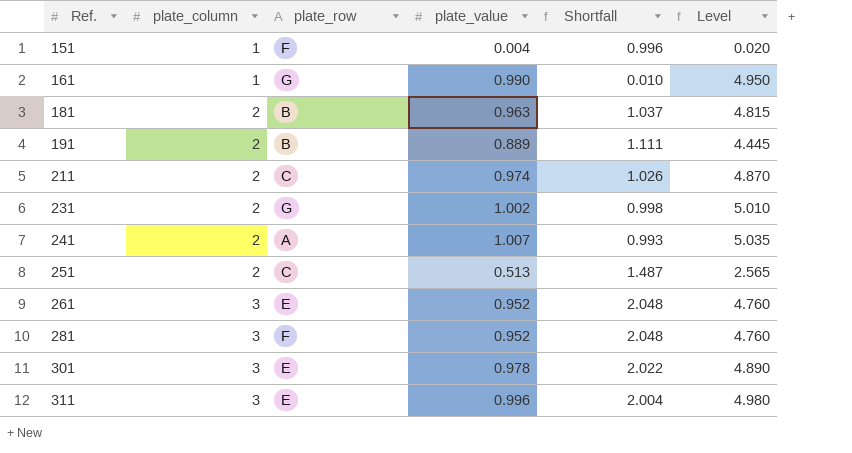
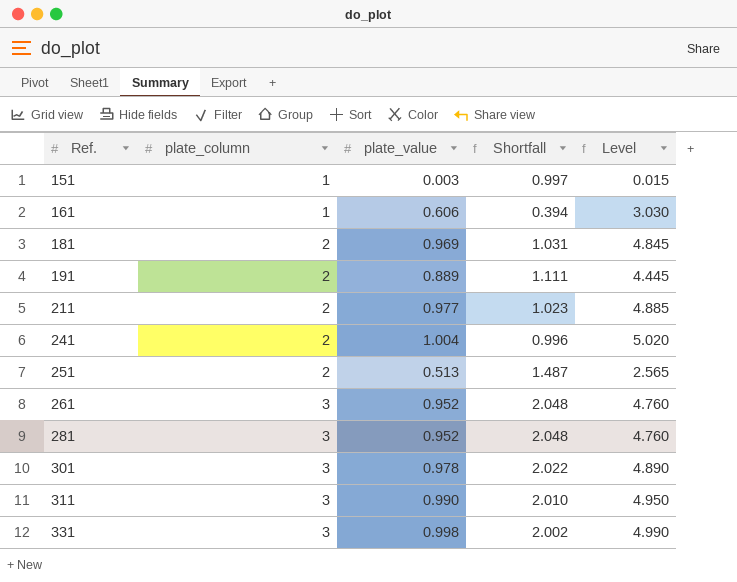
column plate_row | position: 3 -> none
row 231: 2 | G | 1.002 | 0.998 | 5.010 -> none
151 | plate_value: 0.004 -> 0.003
151 | Shortfall: 0.996 -> 0.997
151 | Level: 0.020 -> 0.015
161 | plate_value: 0.990 -> 0.606
161 | Shortfall: 0.010 -> 0.394
161 | Level: 4.950 -> 3.030
181 | plate_value: 0.963 -> 0.969
181 | Shortfall: 1.037 -> 1.031
181 | Level: 4.815 -> 4.845
211 | plate_value: 0.974 -> 0.977
211 | Shortfall: 1.026 -> 1.023
211 | Level: 4.870 -> 4.885
241 | plate_value: 1.007 -> 1.004
241 | Shortfall: 0.993 -> 0.996
241 | Level: 5.035 -> 5.020
311 | plate_value: 0.996 -> 0.990
311 | Shortfall: 2.004 -> 2.010
311 | Level: 4.980 -> 4.950
row 331: none -> 3 | 0.998 | 2.002 | 4.990

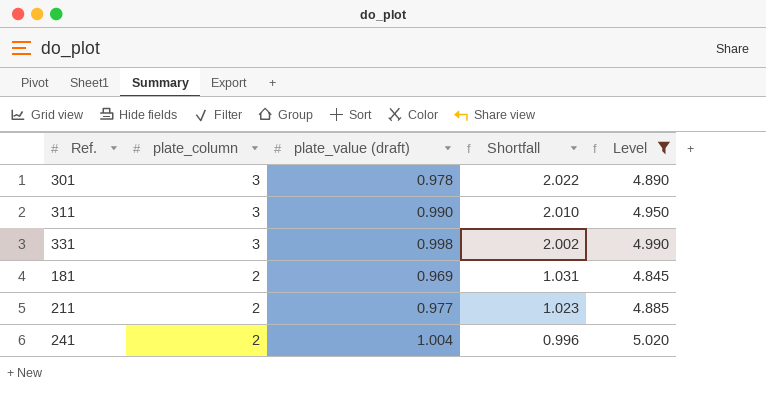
filter: none -> Level >= 4.845
row order: Ref. ascending -> plate_column descending
column name: plate_value -> plate_value (draft)

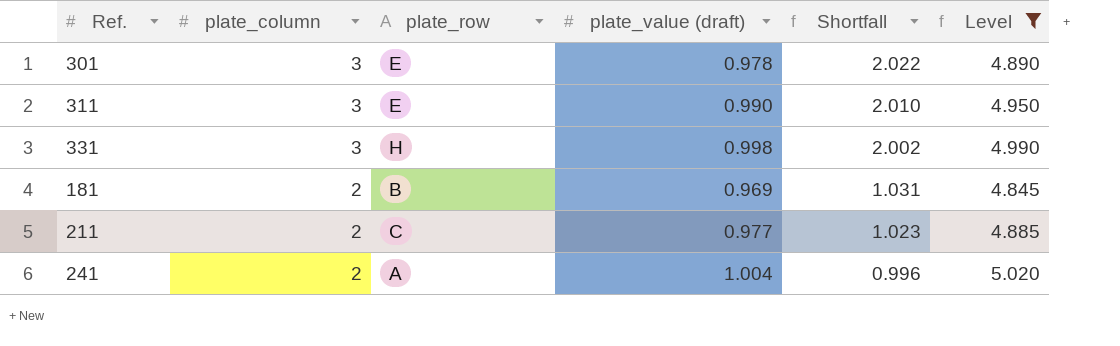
column plate_row | position: none -> 3

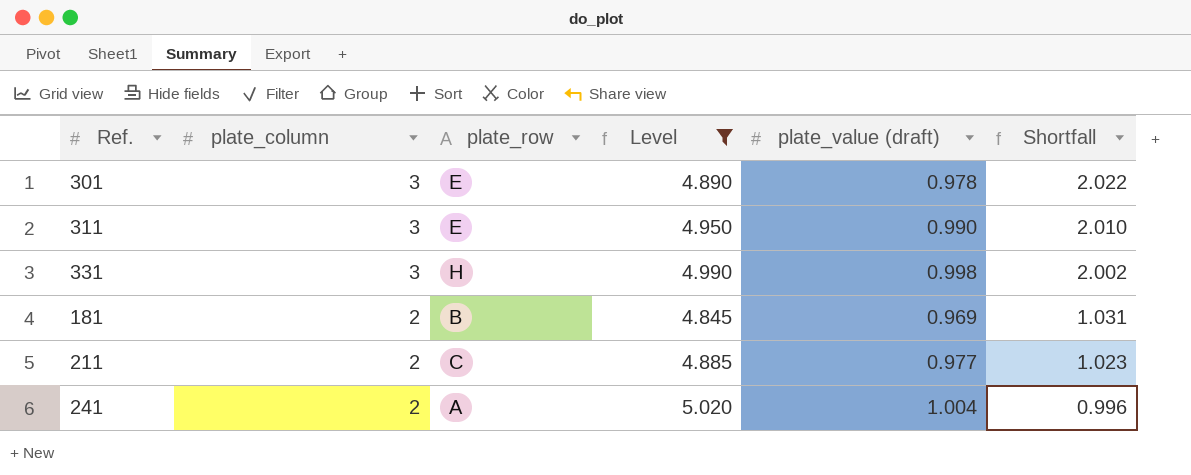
column Level | position: 6 -> 4

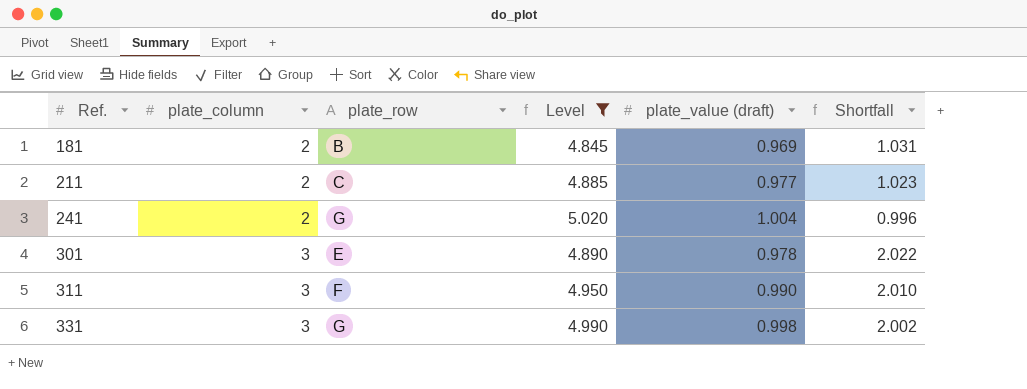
row order: plate_column descending -> Ref. ascending
241 | plate_row: A -> G
311 | plate_row: E -> F
331 | plate_row: H -> G

